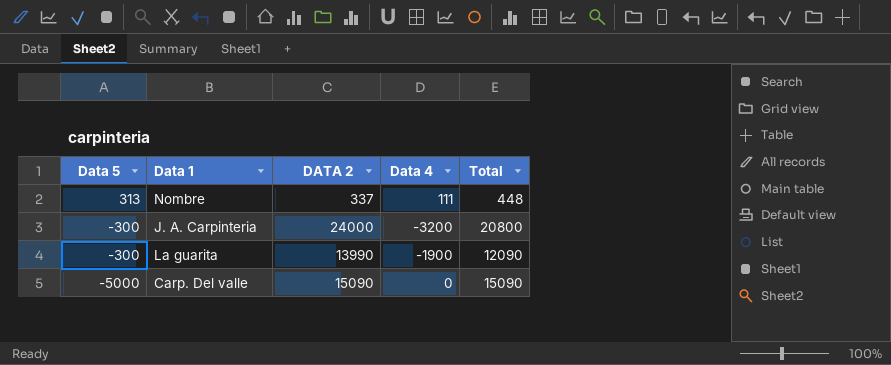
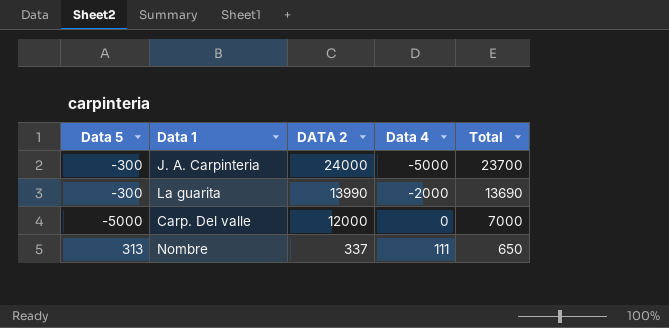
row order: Data 5 descending -> DATA 2 descending
column Total | formula: [DATA 2] + [Data 4] -> [Data 5] + [DATA 2]
J. A. Carpinteria | Data 4: -3200 -> -5000
La guarita | Data 4: -1900 -> -2000
Carp. Del valle | DATA 2: 15090 -> 12000

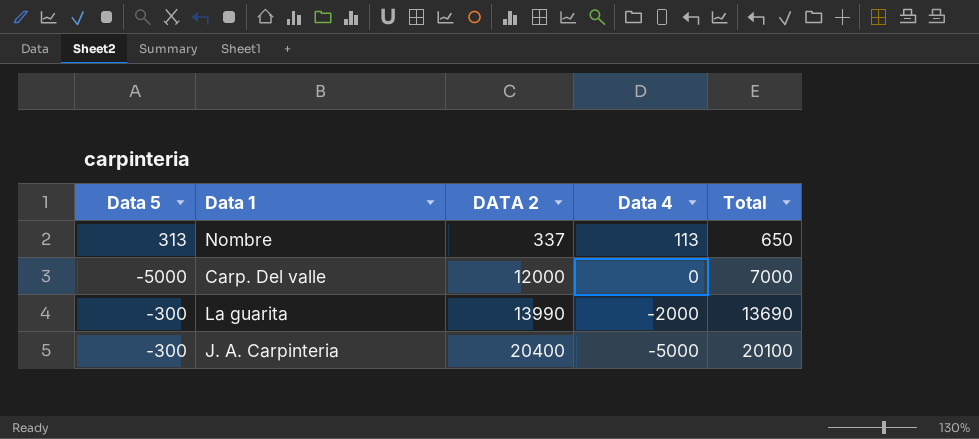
row order: DATA 2 descending -> DATA 2 ascending
Nombre | Data 4: 111 -> 113
J. A. Carpinteria | DATA 2: 24000 -> 20400
J. A. Carpinteria | Total: 23700 -> 20100

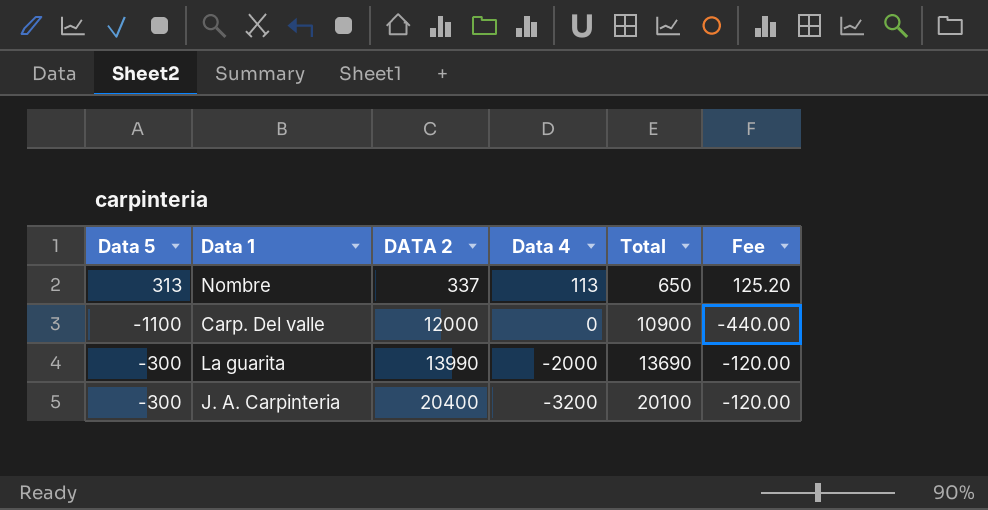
column Fee | formula: none -> [Data 5] * 0.4
Carp. Del valle | Data 5: -5000 -> -1100
Carp. Del valle | Total: 7000 -> 10900
J. A. Carpinteria | Data 4: -5000 -> -3200

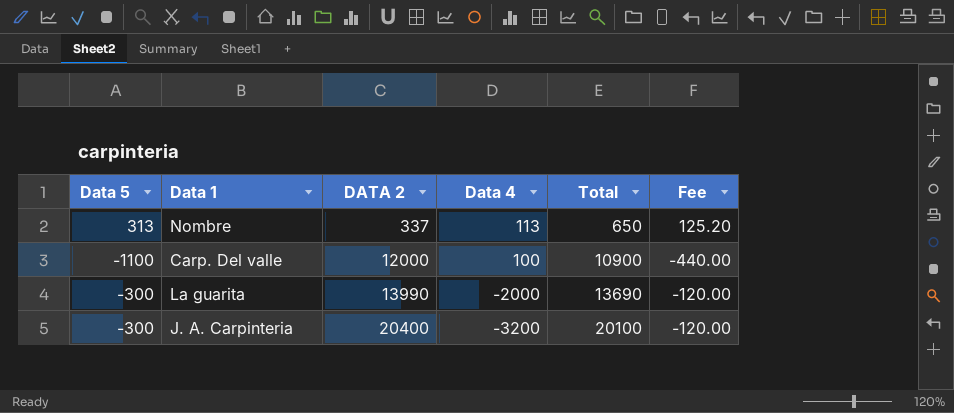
Carp. Del valle | Data 4: 0 -> 100

